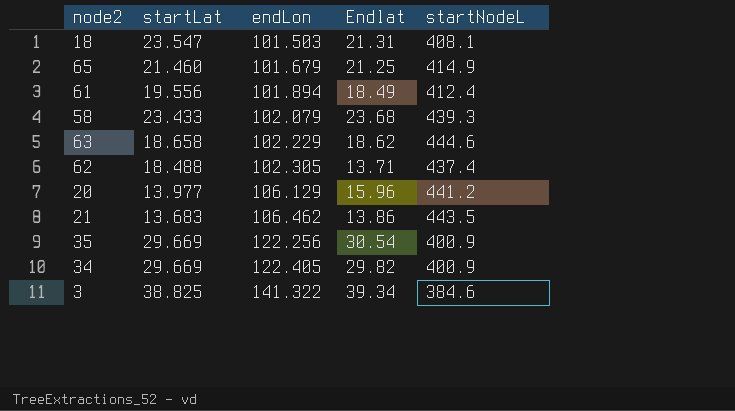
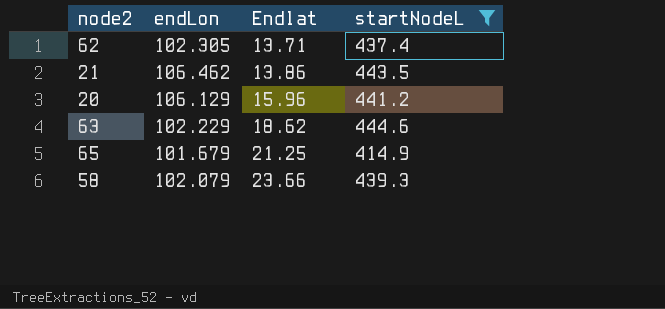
filter: none -> startNodeL >= 414.9
row order: endLon ascending -> Endlat ascending
column startLat | position: 2 -> none
58 | Endlat: 23.68 -> 23.66

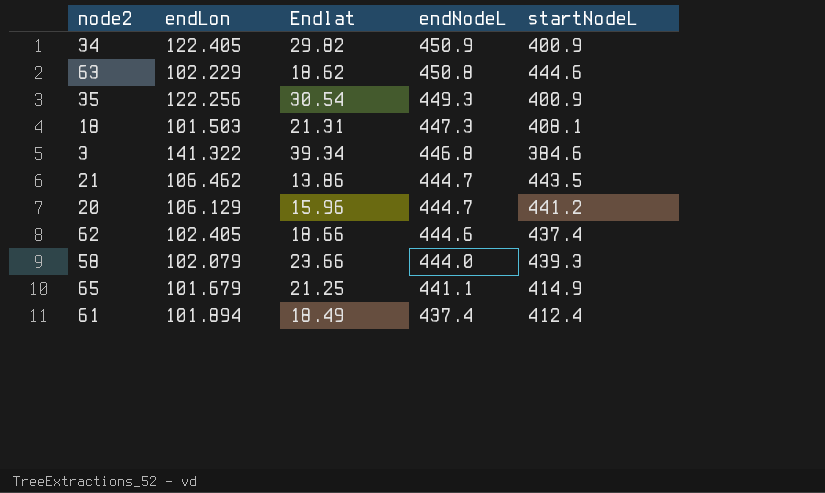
filter: startNodeL >= 414.9 -> none
row order: Endlat ascending -> endNodeL descending
column endNodeL | position: none -> 4
62 | endLon: 102.305 -> 102.405
62 | Endlat: 13.71 -> 18.66

